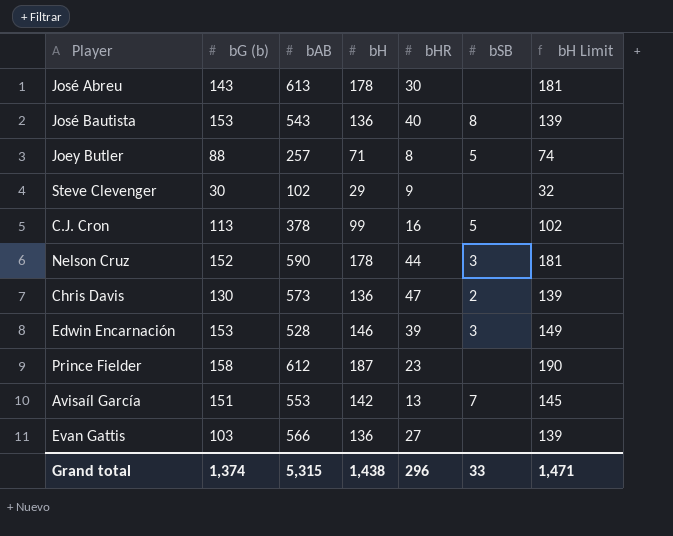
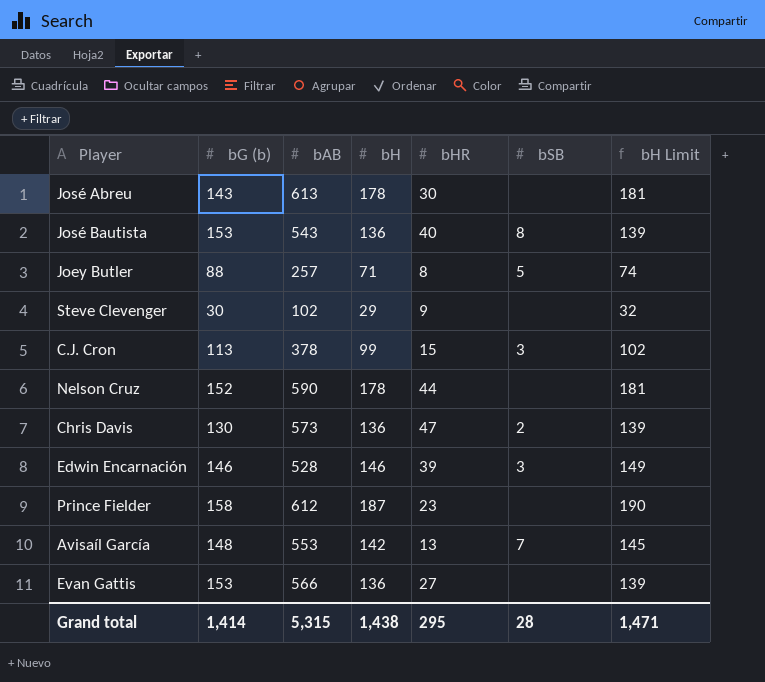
C.J. Cron | bHR: 16 -> 15
C.J. Cron | bSB: 5 -> 3
Nelson Cruz | bSB: 3 -> none
Edwin Encarnación | bG (b): 153 -> 146
Avisaíl García | bG (b): 151 -> 148
Evan Gattis | bG (b): 103 -> 153
Grand total | bG (b): 1,374 -> 1,414
Grand total | bHR: 296 -> 295
Grand total | bSB: 33 -> 28

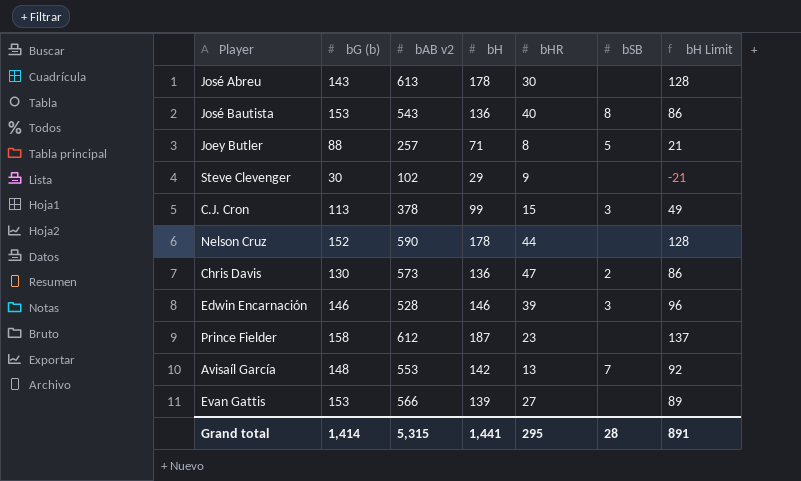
column name: bAB -> bAB v2
column bH Limit | formula: [bH] + 3 -> [bH] - 50
Evan Gattis | bH: 136 -> 139
Grand total | bH: 1,438 -> 1,441
Grand total | bH Limit: 1,471 -> 891

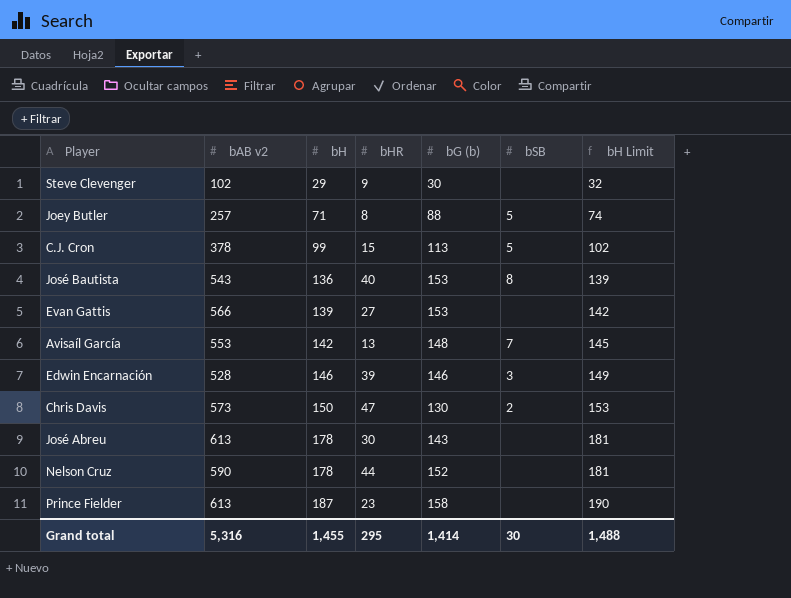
row order: none -> bH ascending
column bG (b) | position: 2 -> 5
column bH Limit | formula: [bH] - 50 -> [bH] + 3
C.J. Cron | bSB: 3 -> 5
Chris Davis | bH: 136 -> 150
Prince Fielder | bAB v2: 612 -> 613
Grand total | bAB v2: 5,315 -> 5,316
Grand total | bH: 1,441 -> 1,455
Grand total | bSB: 28 -> 30
Grand total | bH Limit: 891 -> 1,488

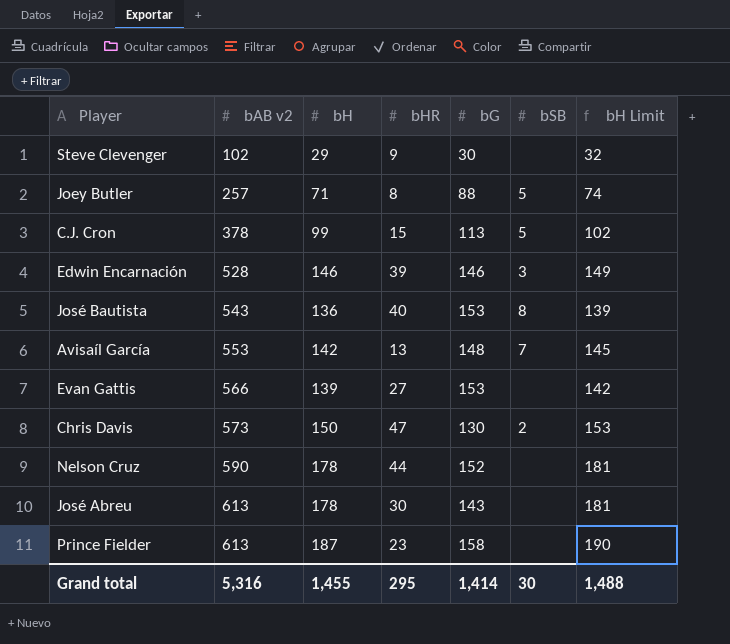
row order: bH ascending -> bAB v2 ascending
column name: bG (b) -> bG

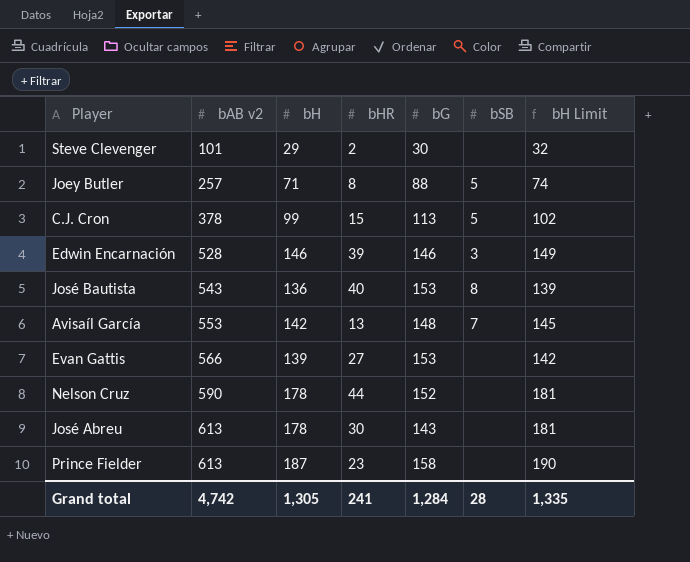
row Chris Davis: 573 | 150 | 47 | 130 | 2 | 153 -> none
Steve Clevenger | bAB v2: 102 -> 101
Steve Clevenger | bHR: 9 -> 2
Grand total | bAB v2: 5,316 -> 4,742
Grand total | bH: 1,455 -> 1,305
Grand total | bHR: 295 -> 241
Grand total | bG: 1,414 -> 1,284
Grand total | bSB: 30 -> 28
Grand total | bH Limit: 1,488 -> 1,335

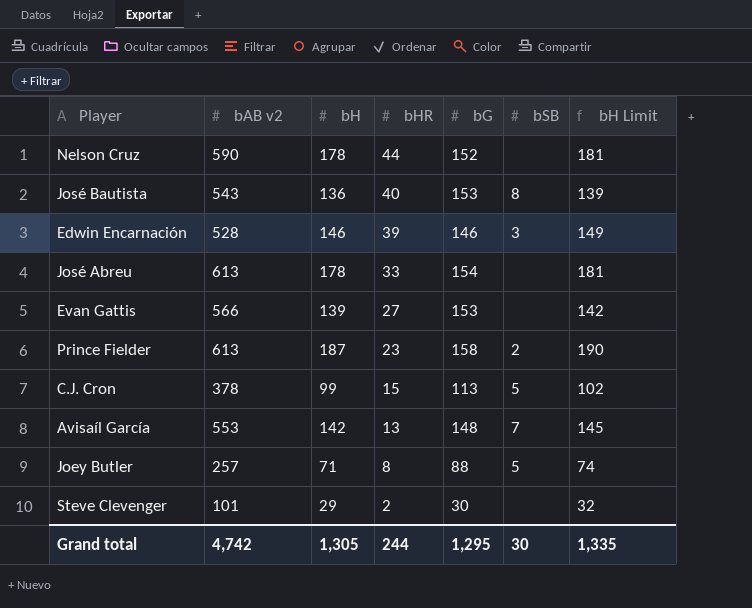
row order: bAB v2 ascending -> bHR descending
José Abreu | bHR: 30 -> 33
José Abreu | bG: 143 -> 154
Prince Fielder | bSB: none -> 2
Grand total | bHR: 241 -> 244
Grand total | bG: 1,284 -> 1,295
Grand total | bSB: 28 -> 30

